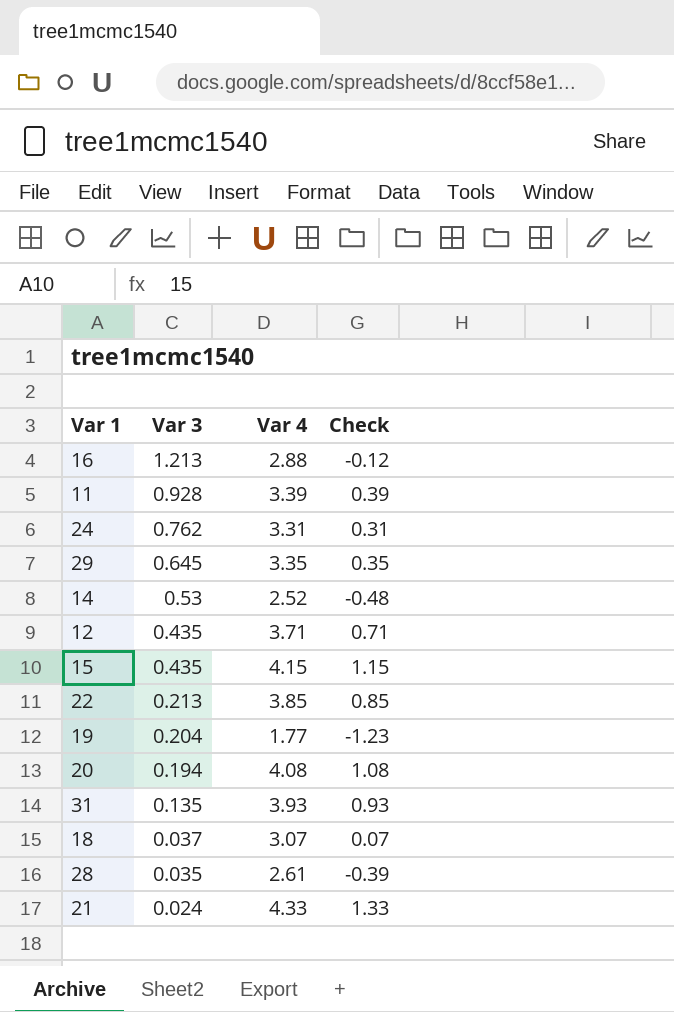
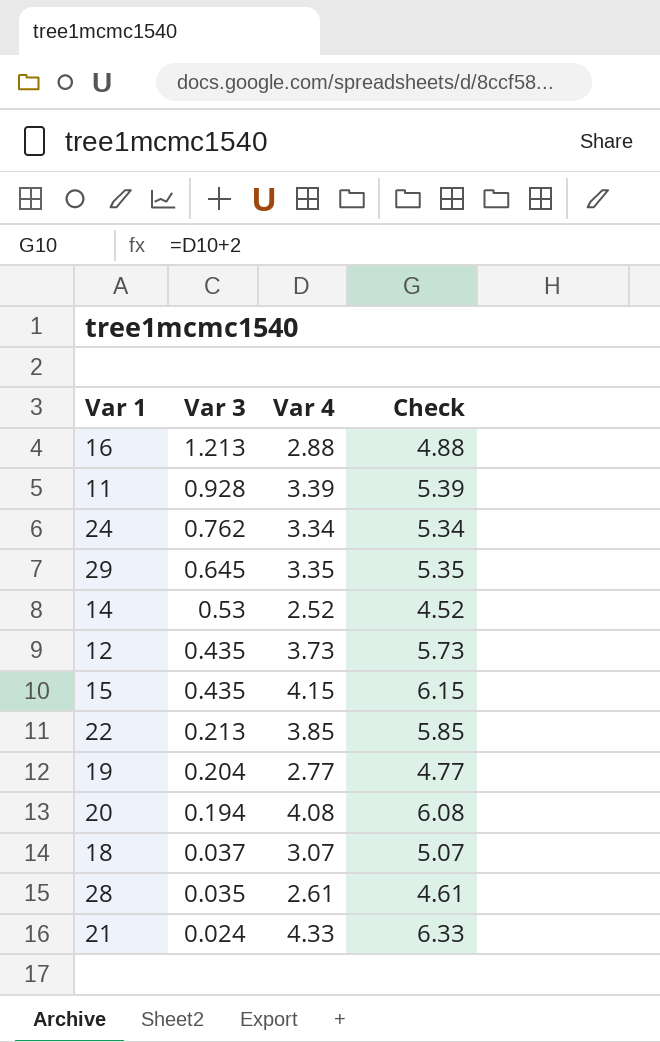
column Check | formula: [Var 4] - 3 -> [Var 4] + 2
row 31: 0.135 | 3.93 | 0.93 -> none
24 | Var 4: 3.31 -> 3.34
12 | Var 4: 3.71 -> 3.73
19 | Var 4: 1.77 -> 2.77

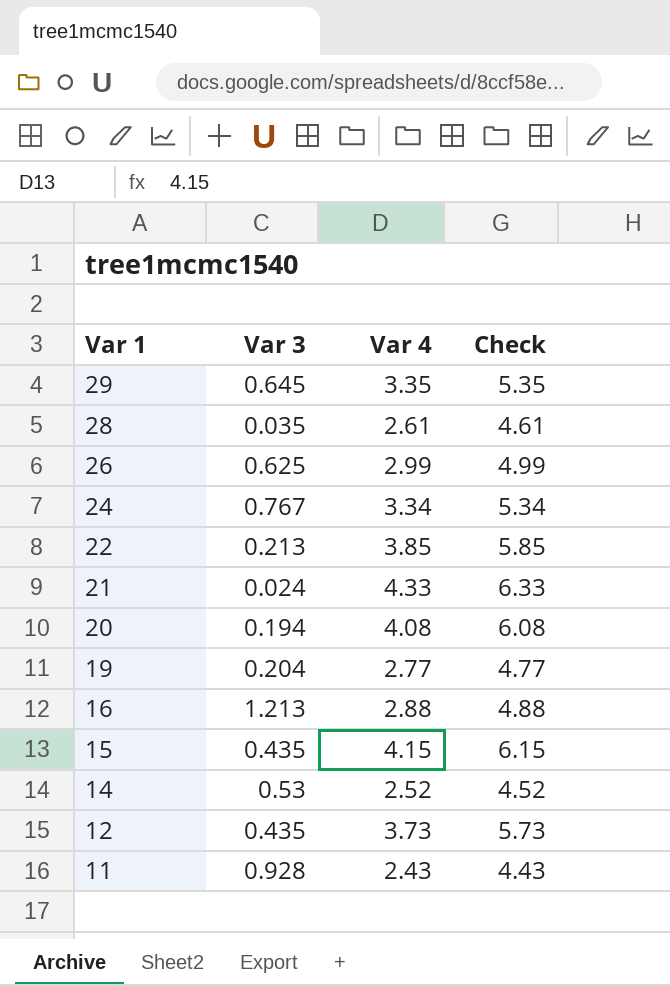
row order: Var 3 descending -> Var 1 descending
row 18: 0.037 | 3.07 | 5.07 -> none
row 26: none -> 0.625 | 2.99 | 4.99
24 | Var 3: 0.762 -> 0.767
11 | Var 4: 3.39 -> 2.43
11 | Check: 5.39 -> 4.43

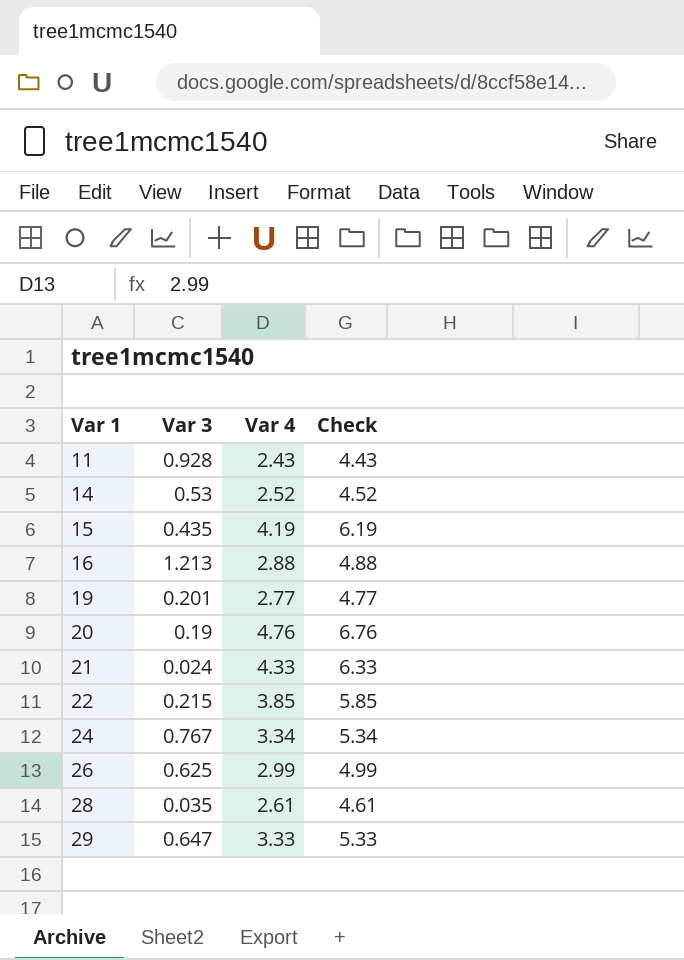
row order: Var 1 descending -> Var 1 ascending
row 12: 0.435 | 3.73 | 5.73 -> none
15 | Var 4: 4.15 -> 4.19
15 | Check: 6.15 -> 6.19
19 | Var 3: 0.204 -> 0.201
20 | Var 3: 0.194 -> 0.19
20 | Var 4: 4.08 -> 4.76
20 | Check: 6.08 -> 6.76
22 | Var 3: 0.213 -> 0.215
29 | Var 3: 0.645 -> 0.647
29 | Var 4: 3.35 -> 3.33
29 | Check: 5.35 -> 5.33

